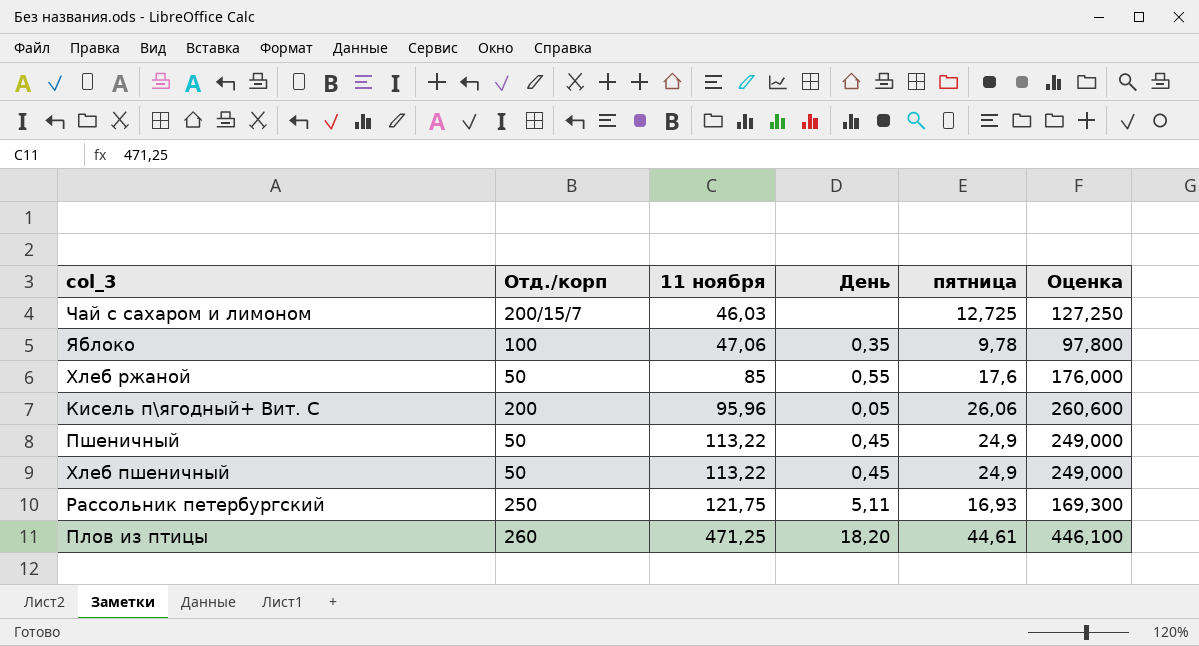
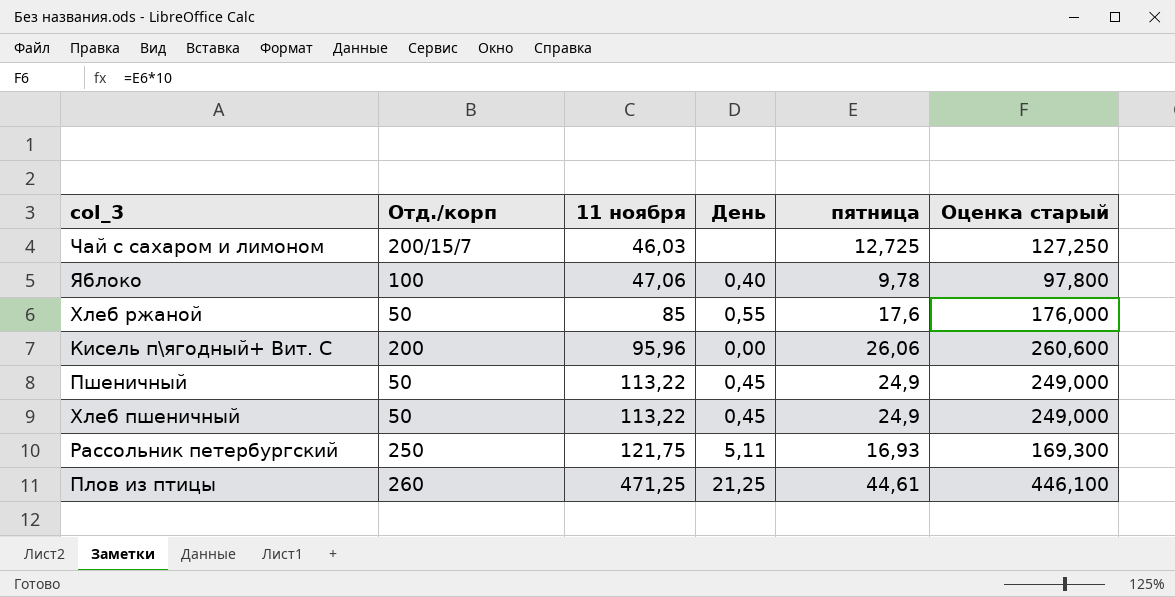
column name: Оценка -> Оценка старый
Яблоко | День: 0,35 -> 0,40
Кисель п\ягодный+ Вит. С | День: 0,05 -> 0,00
Плов из птицы | День: 18,20 -> 21,25

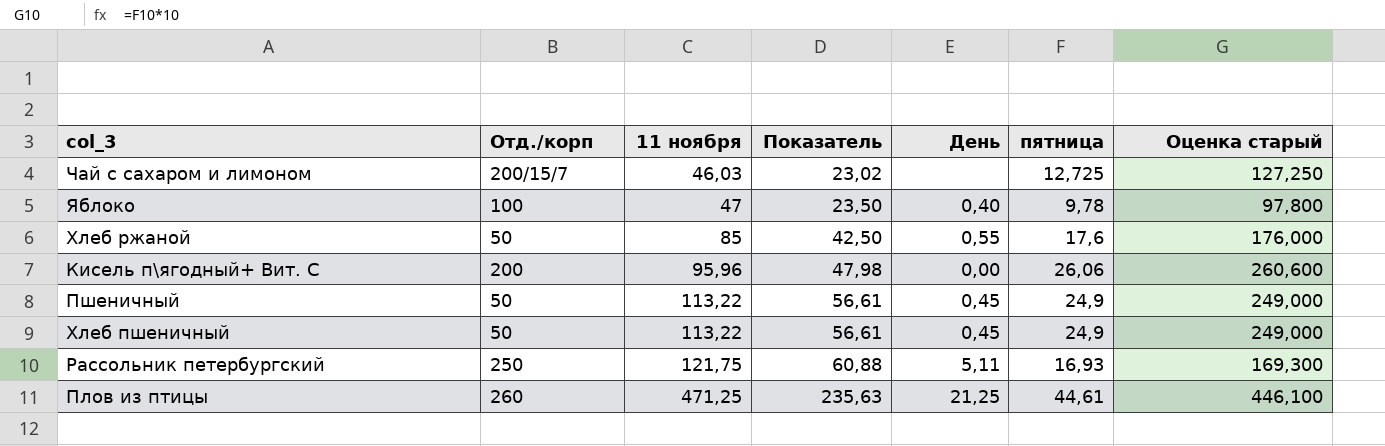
column Показатель | formula: none -> [11 ноября] * 0,5
Яблоко | 11 ноября: 47,06 -> 47

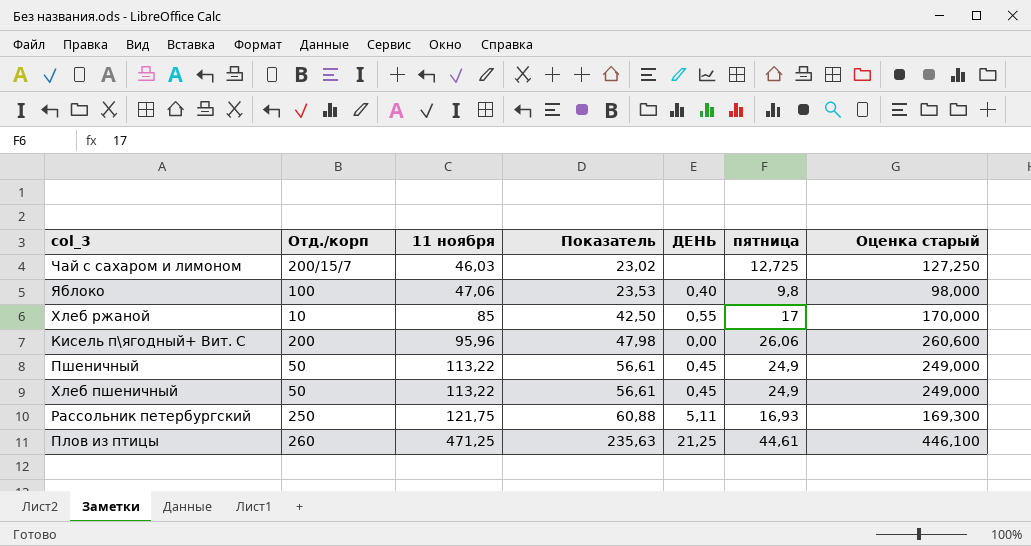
column name: День -> ДЕНЬ
Яблоко | 11 ноября: 47 -> 47,06
Яблоко | Показатель: 23,50 -> 23,53
Яблоко | пятница: 9,78 -> 9,8
Яблоко | Оценка старый: 97,800 -> 98,000
Хлеб ржаной | Отд./корп: 50 -> 10
Хлеб ржаной | пятница: 17,6 -> 17
Хлеб ржаной | Оценка старый: 176,000 -> 170,000

